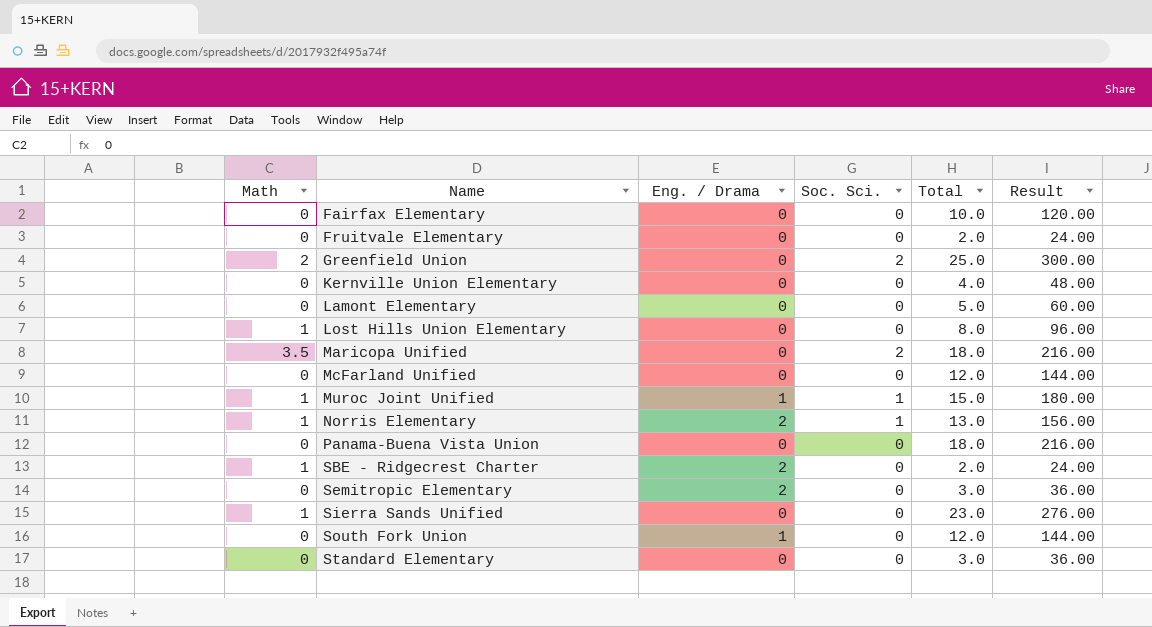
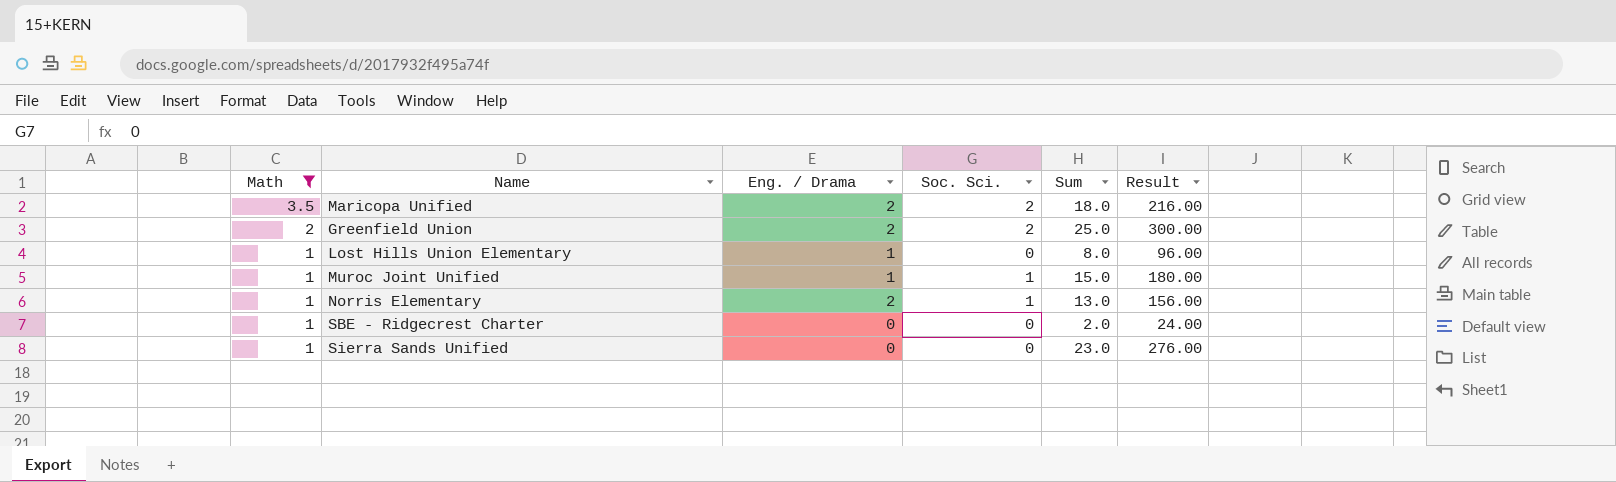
filter: none -> Math != 0
row order: Name ascending -> Math descending
column name: Total -> Sum
Maricopa Unified | Eng. / Drama: 0 -> 2
Greenfield Union | Eng. / Drama: 0 -> 2
Lost Hills Union Elementary | Eng. / Drama: 0 -> 1
SBE - Ridgecrest Charter | Eng. / Drama: 2 -> 0

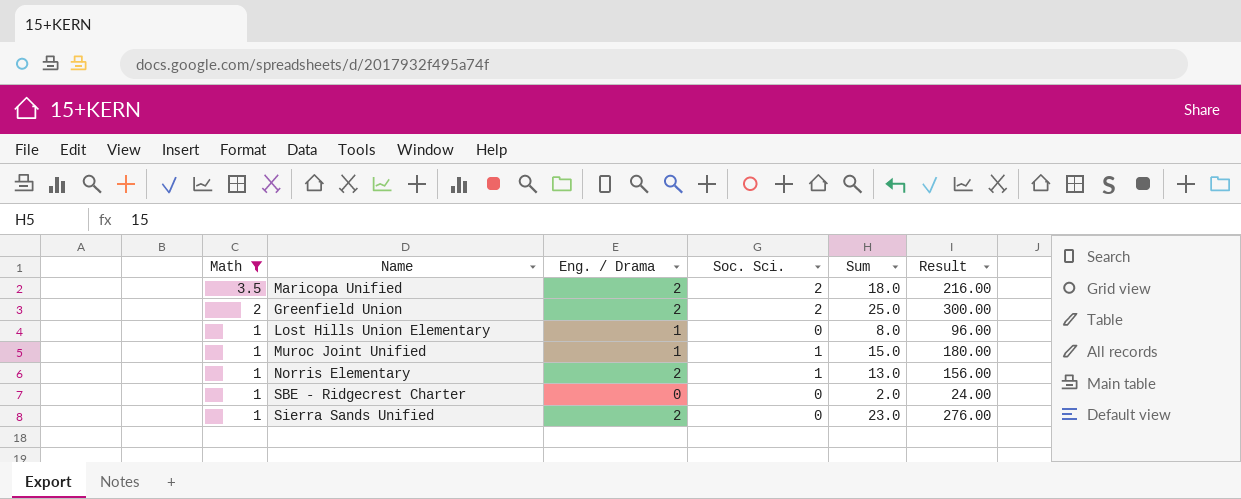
Sierra Sands Unified | Eng. / Drama: 0 -> 2

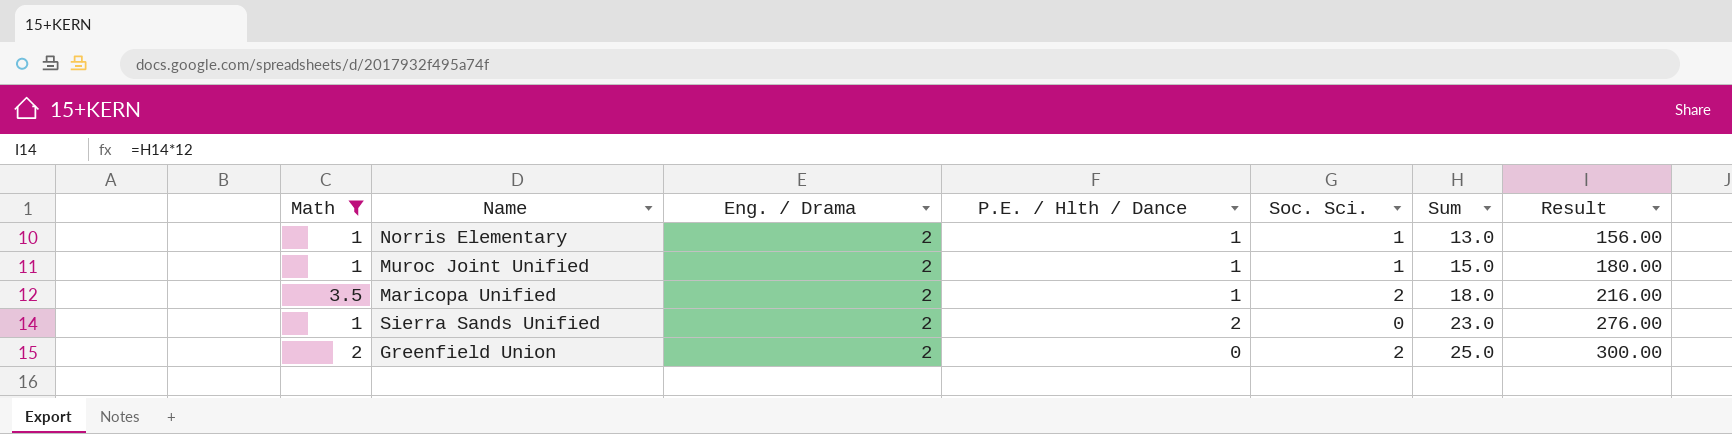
row order: Math descending -> Sum ascending
column P.E. / Hlth / Dance | position: none -> 4
row Lost Hills Union Elementary: 1 | 1 | 0 | 8.0 | 96.00 -> none
row SBE - Ridgecrest Charter: 1 | 0 | 0 | 2.0 | 24.00 -> none
Muroc Joint Unified | Eng. / Drama: 1 -> 2

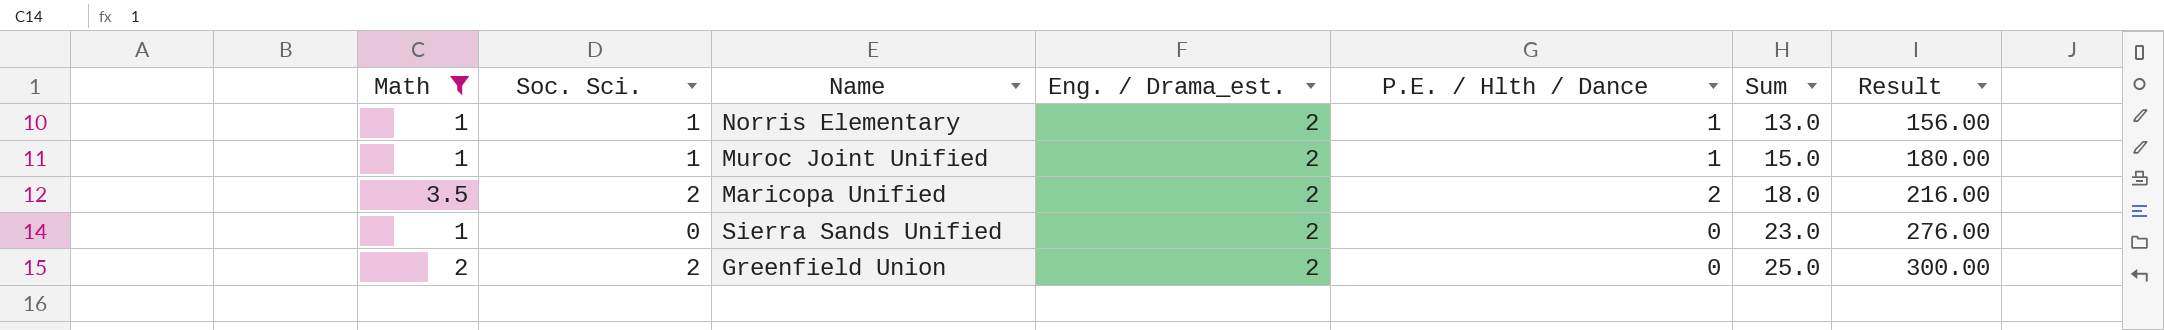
column Soc. Sci. | position: 5 -> 2
column name: Eng. / Drama -> Eng. / Drama_est.
Maricopa Unified | P.E. / Hlth / Dance: 1 -> 2
Sierra Sands Unified | P.E. / Hlth / Dance: 2 -> 0

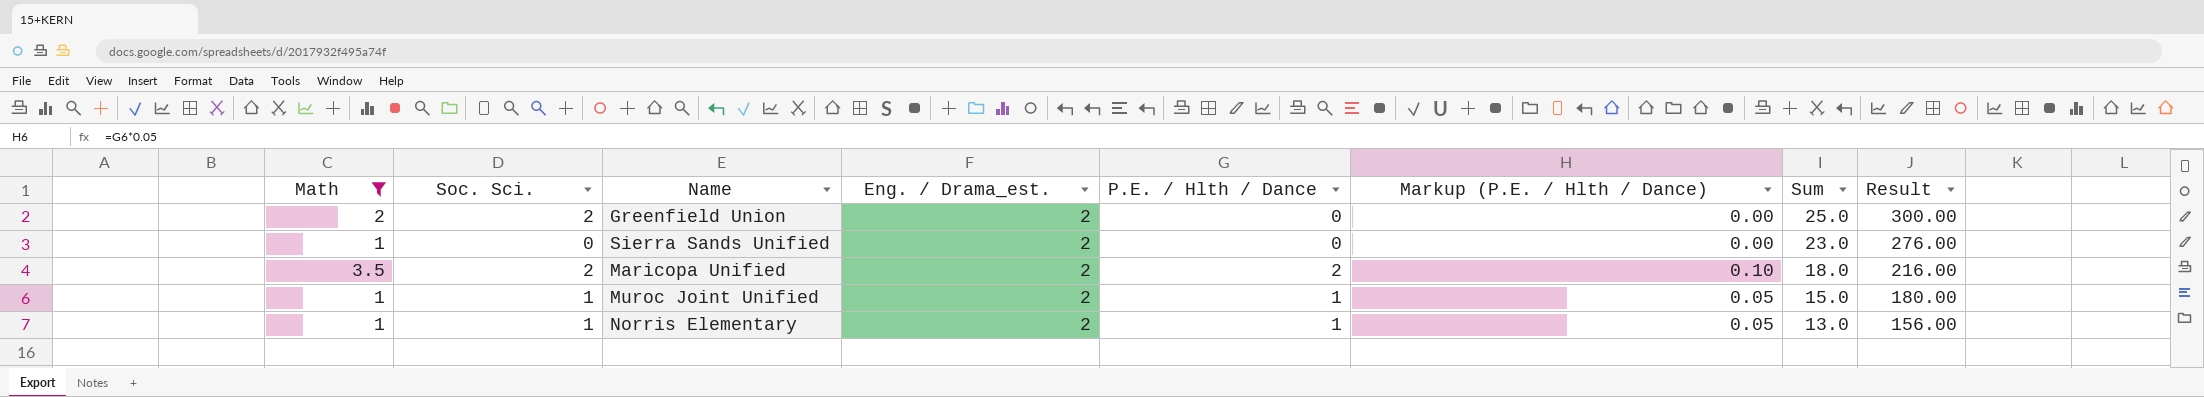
row order: Sum ascending -> Sum descending
column Markup (P.E. / Hlth / Dance) | formula: none -> [P.E. / Hlth / Dance] * 0.05

